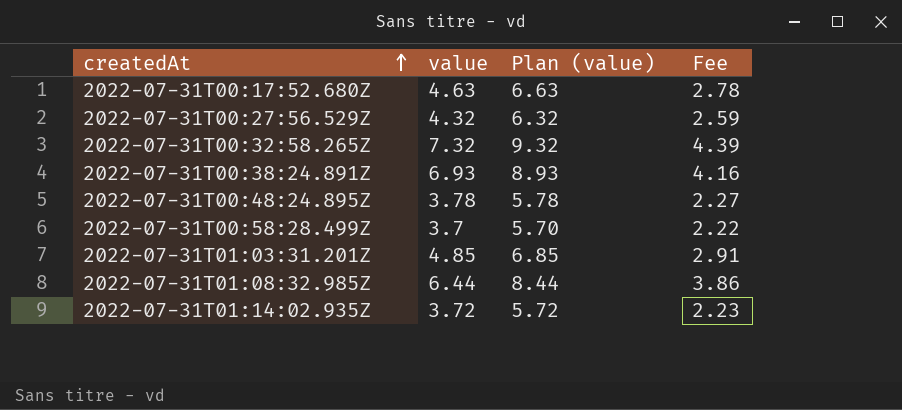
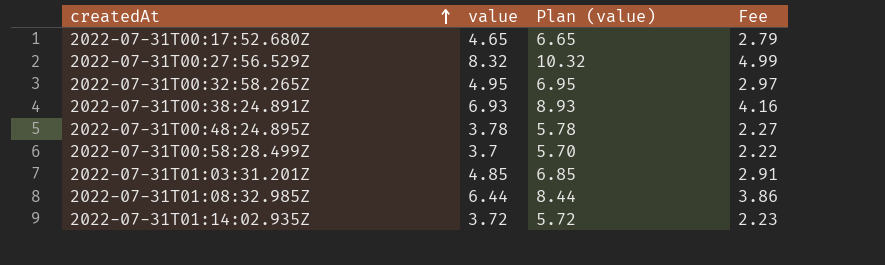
2022-07-31T00:17:52.680Z | value: 4.63 -> 4.65
2022-07-31T00:17:52.680Z | Plan (value): 6.63 -> 6.65
2022-07-31T00:17:52.680Z | Fee: 2.78 -> 2.79
2022-07-31T00:27:56.529Z | value: 4.32 -> 8.32
2022-07-31T00:27:56.529Z | Plan (value): 6.32 -> 10.32
2022-07-31T00:27:56.529Z | Fee: 2.59 -> 4.99
2022-07-31T00:32:58.265Z | value: 7.32 -> 4.95
2022-07-31T00:32:58.265Z | Plan (value): 9.32 -> 6.95
2022-07-31T00:32:58.265Z | Fee: 4.39 -> 2.97

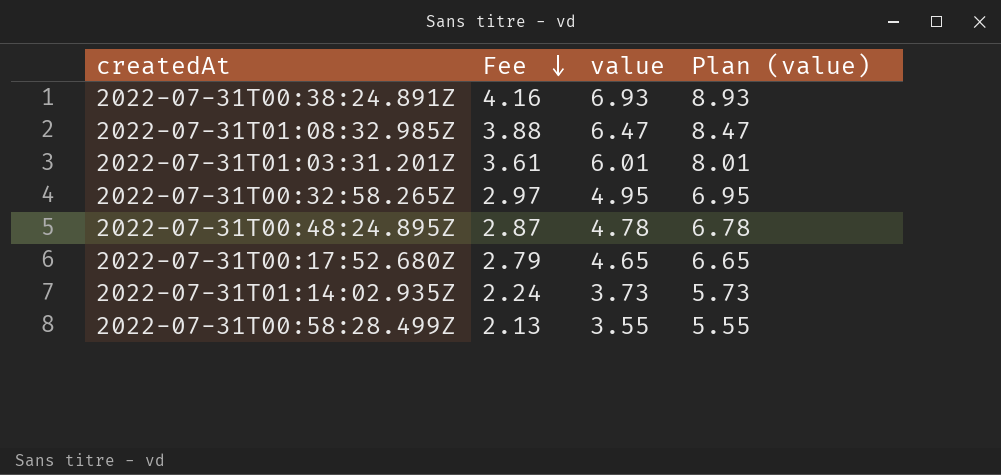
row order: createdAt ascending -> Fee descending
column Fee | position: 4 -> 2
row 2022-07-31T00:27:56.529Z: 8.32 | 10.32 | 4.99 -> none
2022-07-31T01:08:32.985Z | Fee: 3.86 -> 3.88
2022-07-31T01:08:32.985Z | value: 6.44 -> 6.47
2022-07-31T01:08:32.985Z | Plan (value): 8.44 -> 8.47
2022-07-31T01:03:31.201Z | Fee: 2.91 -> 3.61
2022-07-31T01:03:31.201Z | value: 4.85 -> 6.01
2022-07-31T01:03:31.201Z | Plan (value): 6.85 -> 8.01
2022-07-31T00:48:24.895Z | Fee: 2.27 -> 2.87
2022-07-31T00:48:24.895Z | value: 3.78 -> 4.78
2022-07-31T00:48:24.895Z | Plan (value): 5.78 -> 6.78
2022-07-31T01:14:02.935Z | Fee: 2.23 -> 2.24
2022-07-31T01:14:02.935Z | value: 3.72 -> 3.73
2022-07-31T01:14:02.935Z | Plan (value): 5.72 -> 5.73
2022-07-31T00:58:28.499Z | Fee: 2.22 -> 2.13
2022-07-31T00:58:28.499Z | value: 3.7 -> 3.55
2022-07-31T00:58:28.499Z | Plan (value): 5.70 -> 5.55

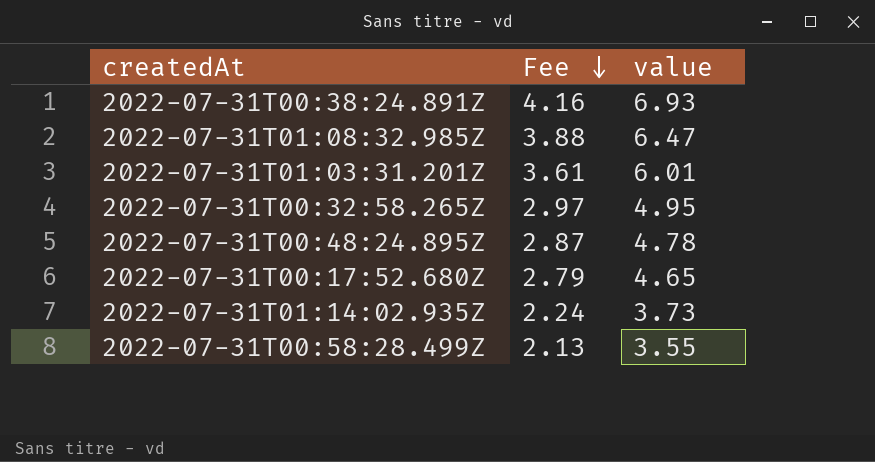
column Plan (value) | formula: [value] + 2 -> none

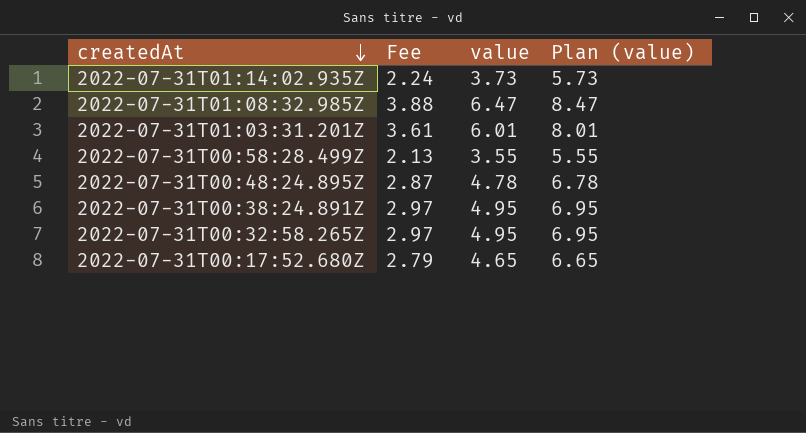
row order: Fee descending -> createdAt descending
column Plan (value) | formula: none -> [value] + 2
2022-07-31T00:38:24.891Z | Fee: 4.16 -> 2.97
2022-07-31T00:38:24.891Z | value: 6.93 -> 4.95

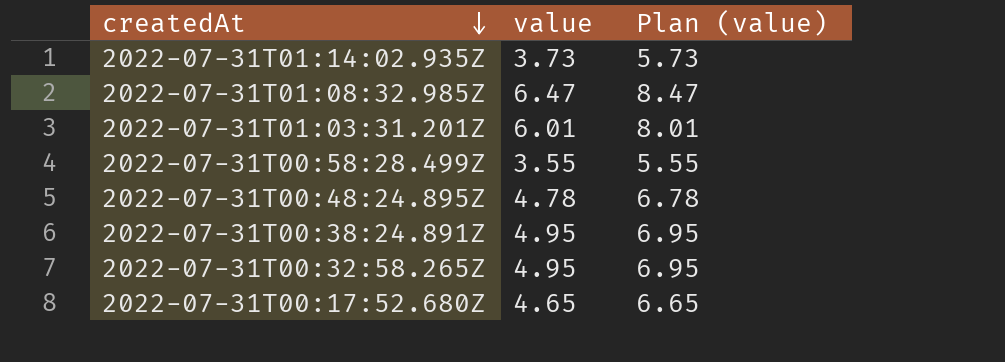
column Fee | formula: [value] * 0.6 -> none

